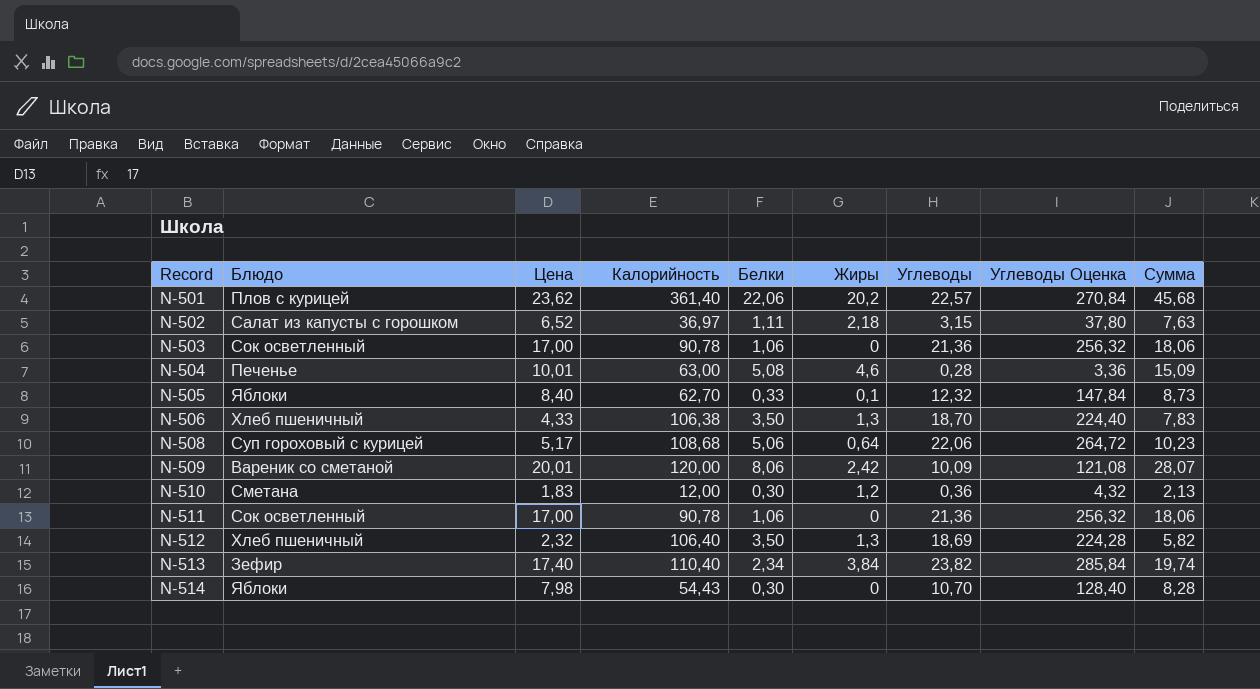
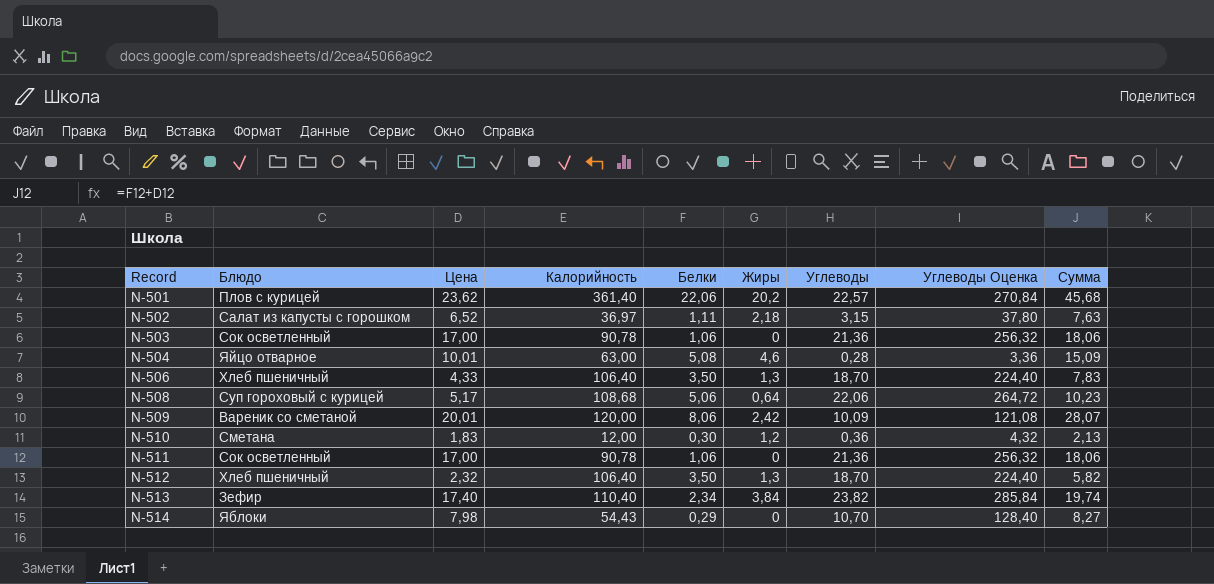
row N-505: Яблоки | 8,40 | 62,70 | 0,33 | 0,1 | 12,32 | 147,84 | 8,73 -> none
N-504 | Блюдо: Печенье -> Яйцо отварное
N-506 | Калорийность: 106,38 -> 106,40
N-512 | Углеводы: 18,69 -> 18,70
N-512 | Углеводы Оценка: 224,28 -> 224,40
N-514 | Белки: 0,30 -> 0,29
N-514 | Сумма: 8,28 -> 8,27

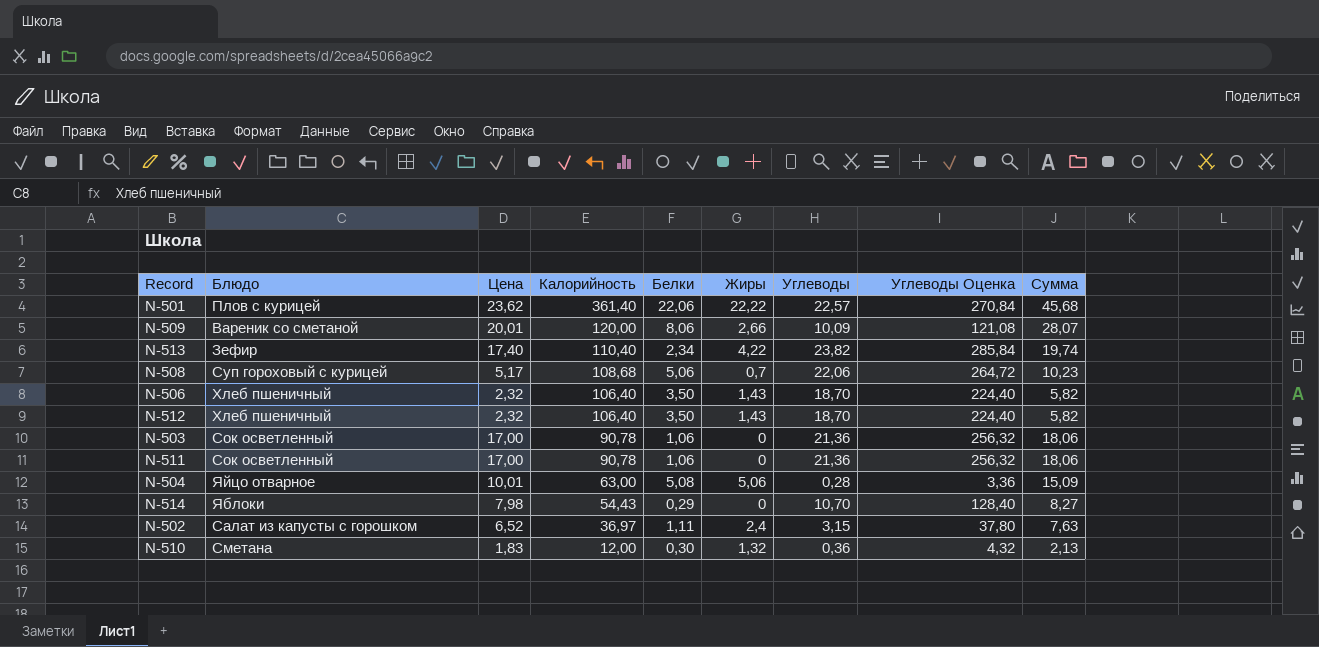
row order: Record ascending -> Калорийность descending
N-501 | Жиры: 20,2 -> 22,22
N-509 | Жиры: 2,42 -> 2,66
N-513 | Жиры: 3,84 -> 4,22
N-508 | Жиры: 0,64 -> 0,7
N-506 | Цена: 4,33 -> 2,32
N-506 | Жиры: 1,3 -> 1,43
N-506 | Сумма: 7,83 -> 5,82
N-512 | Жиры: 1,3 -> 1,43
N-504 | Жиры: 4,6 -> 5,06
N-502 | Жиры: 2,18 -> 2,4
N-510 | Жиры: 1,2 -> 1,32

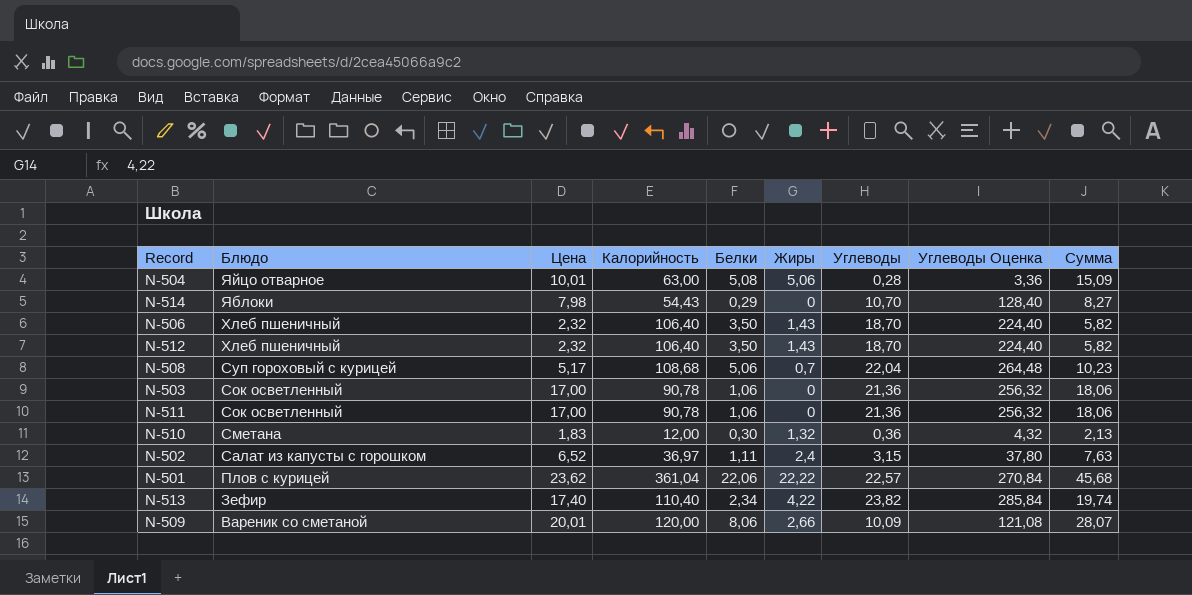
row order: Калорийность descending -> Блюдо descending
N-508 | Углеводы: 22,06 -> 22,04
N-508 | Углеводы Оценка: 264,72 -> 264,48
N-501 | Калорийность: 361,40 -> 361,04

